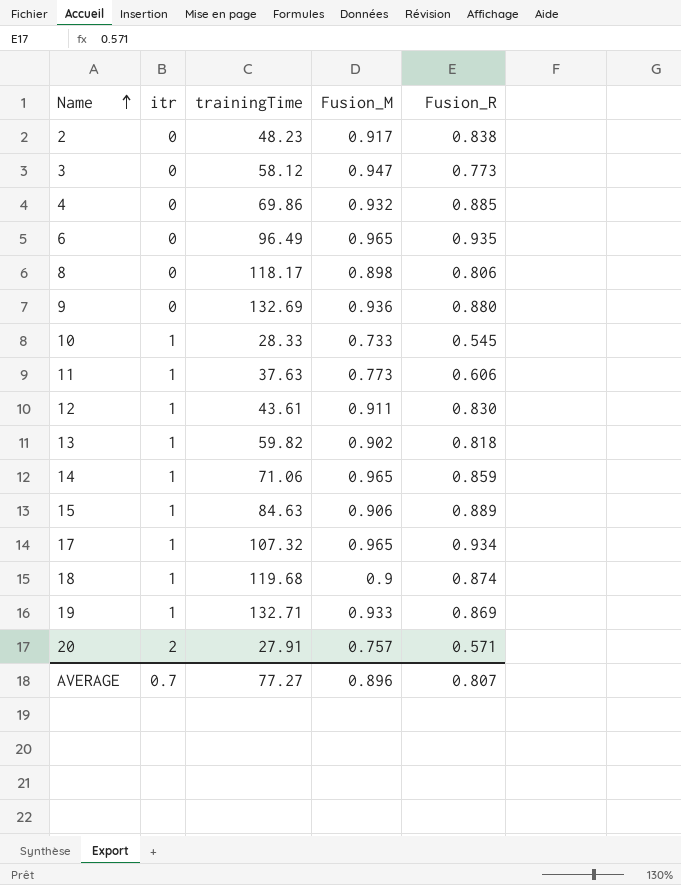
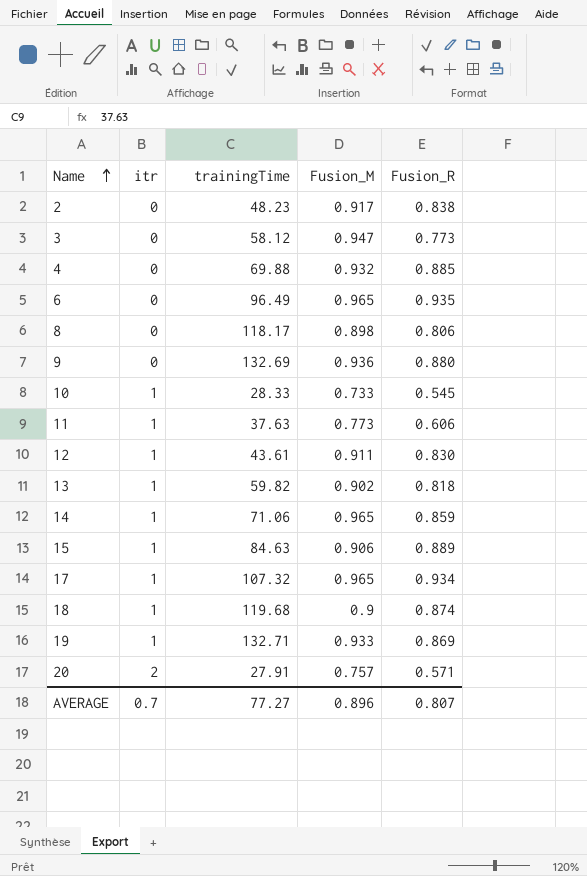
4 | trainingTime: 69.86 -> 69.88

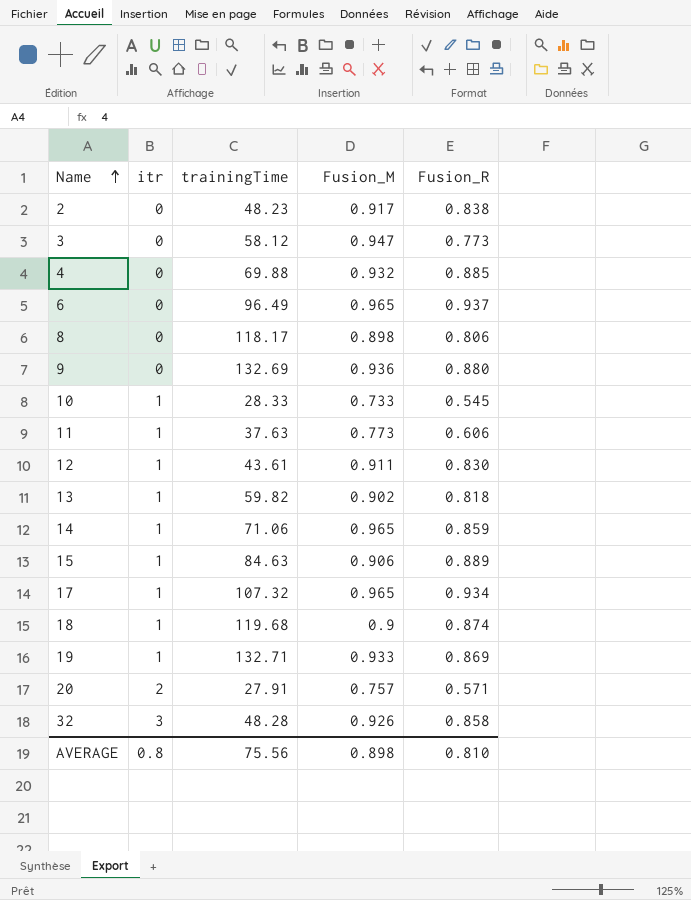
6 | Fusion_R: 0.935 -> 0.937
row 32: none -> 3 | 48.28 | 0.926 | 0.858
AVERAGE | itr: 0.7 -> 0.8
AVERAGE | trainingTime: 77.27 -> 75.56
AVERAGE | Fusion_M: 0.896 -> 0.898
AVERAGE | Fusion_R: 0.807 -> 0.810

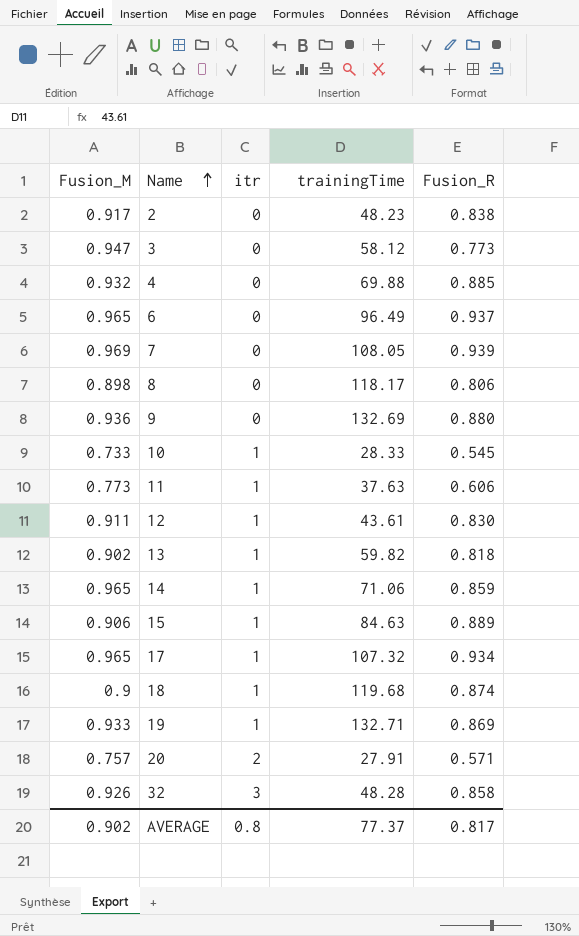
column Fusion_M | position: 4 -> 1
row 7: none -> 0.969 | 0 | 108.05 | 0.939
AVERAGE | Fusion_M: 0.898 -> 0.902
AVERAGE | trainingTime: 75.56 -> 77.37
AVERAGE | Fusion_R: 0.810 -> 0.817

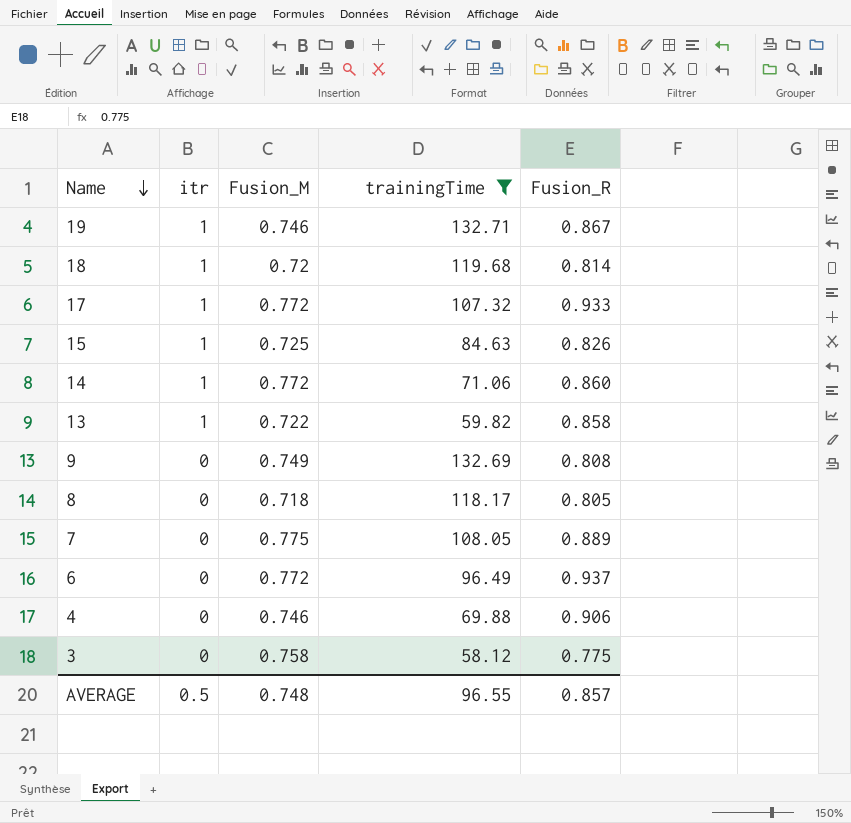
filter: none -> trainingTime >= 58.12
row order: Name ascending -> Name descending
column Fusion_M | position: 1 -> 3
19 | Fusion_M: 0.933 -> 0.746
19 | Fusion_R: 0.869 -> 0.867
18 | Fusion_M: 0.9 -> 0.72
18 | Fusion_R: 0.874 -> 0.814
17 | Fusion_M: 0.965 -> 0.772
17 | Fusion_R: 0.934 -> 0.933
15 | Fusion_M: 0.906 -> 0.725
15 | Fusion_R: 0.889 -> 0.826
14 | Fusion_M: 0.965 -> 0.772
14 | Fusion_R: 0.859 -> 0.860
13 | Fusion_M: 0.902 -> 0.722
13 | Fusion_R: 0.818 -> 0.858
9 | Fusion_M: 0.936 -> 0.749
9 | Fusion_R: 0.880 -> 0.808
8 | Fusion_M: 0.898 -> 0.718
8 | Fusion_R: 0.806 -> 0.805
7 | Fusion_M: 0.969 -> 0.775
7 | Fusion_R: 0.939 -> 0.889
6 | Fusion_M: 0.965 -> 0.772
4 | Fusion_M: 0.932 -> 0.746
4 | Fusion_R: 0.885 -> 0.906
3 | Fusion_M: 0.947 -> 0.758
3 | Fusion_R: 0.773 -> 0.775
AVERAGE | itr: 0.8 -> 0.5
AVERAGE | Fusion_M: 0.902 -> 0.748
AVERAGE | trainingTime: 77.37 -> 96.55
AVERAGE | Fusion_R: 0.817 -> 0.857

